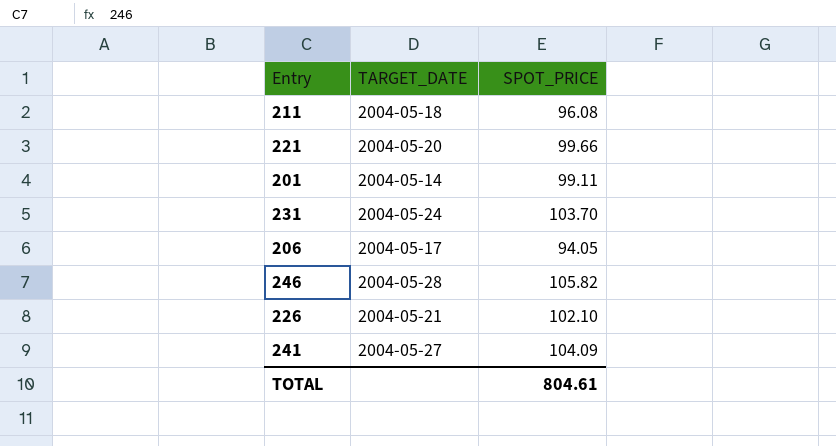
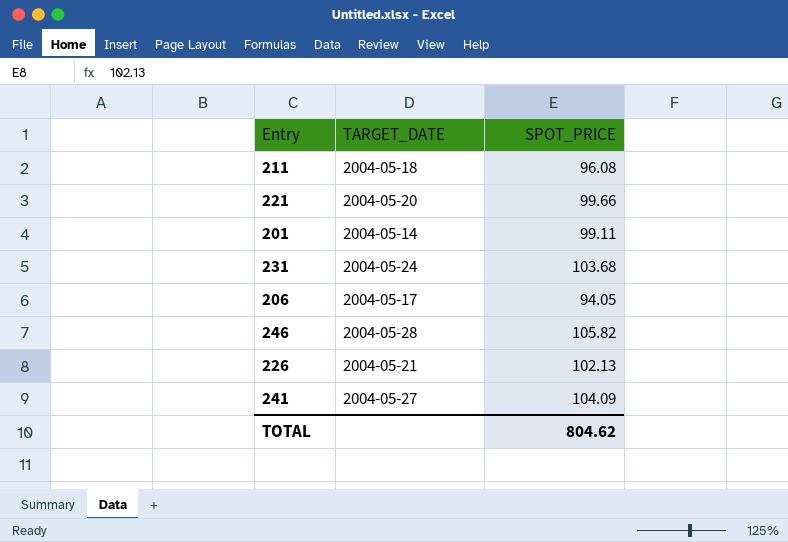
231 | SPOT_PRICE: 103.70 -> 103.68
226 | SPOT_PRICE: 102.10 -> 102.13
TOTAL | SPOT_PRICE: 804.61 -> 804.62

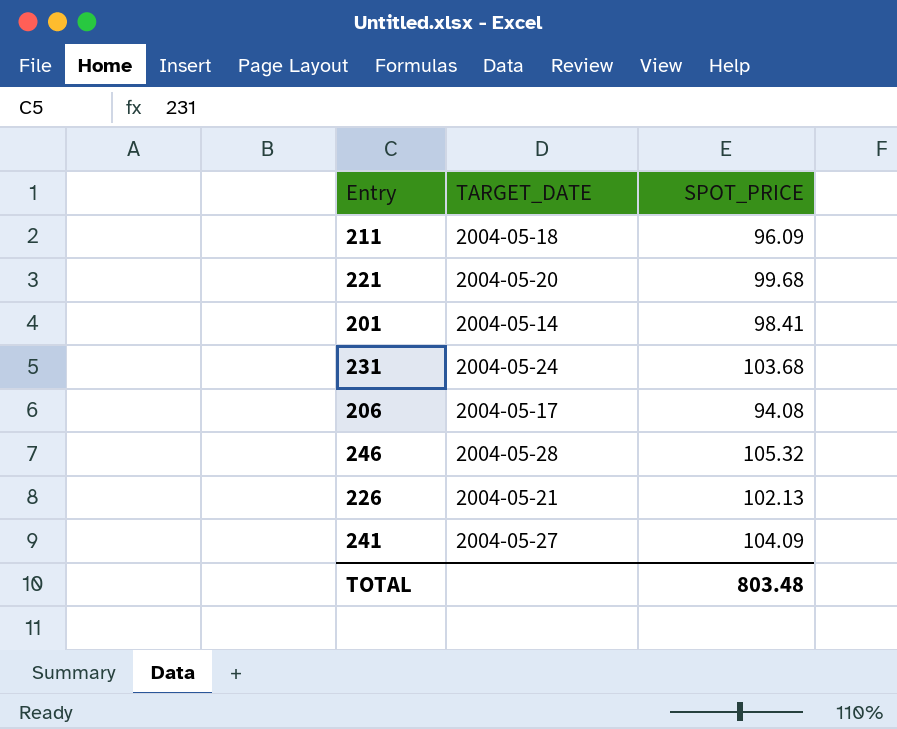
211 | SPOT_PRICE: 96.08 -> 96.09
221 | SPOT_PRICE: 99.66 -> 99.68
201 | SPOT_PRICE: 99.11 -> 98.41
206 | SPOT_PRICE: 94.05 -> 94.08
246 | SPOT_PRICE: 105.82 -> 105.32
TOTAL | SPOT_PRICE: 804.62 -> 803.48

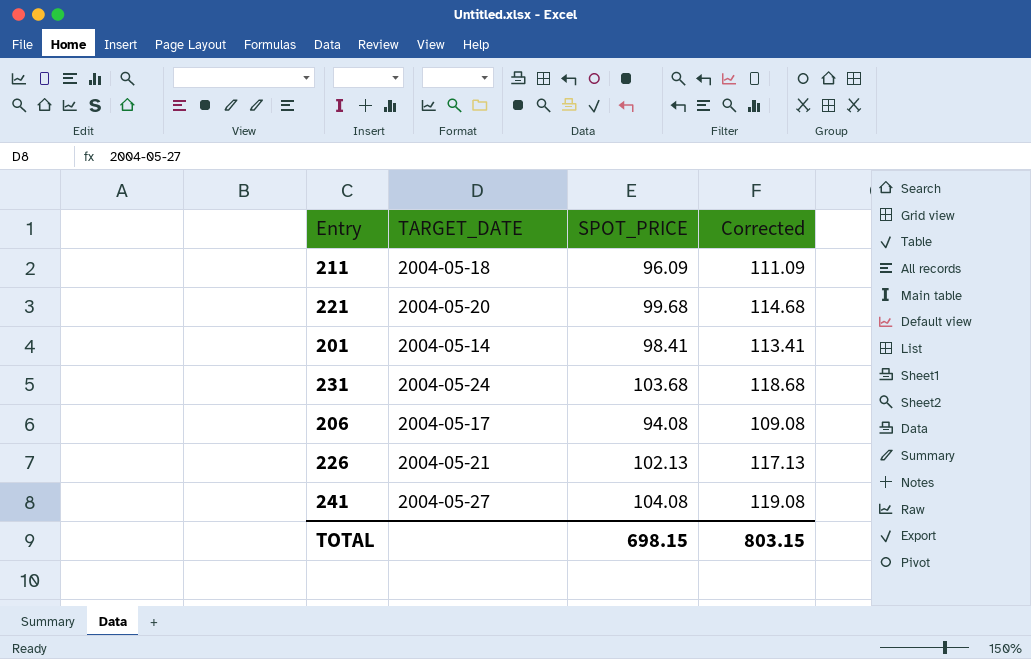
column Corrected | formula: none -> [SPOT_PRICE] + 15
row 246: 2004-05-28 | 105.32 -> none
241 | SPOT_PRICE: 104.09 -> 104.08
TOTAL | SPOT_PRICE: 803.48 -> 698.15

